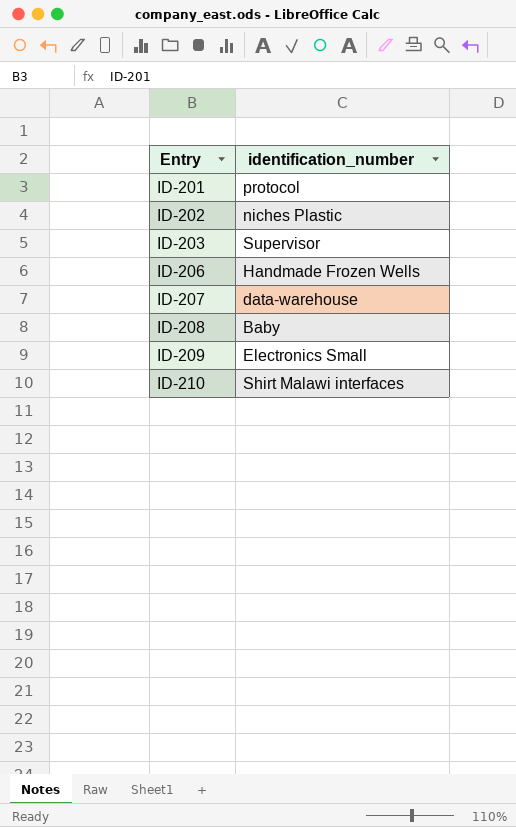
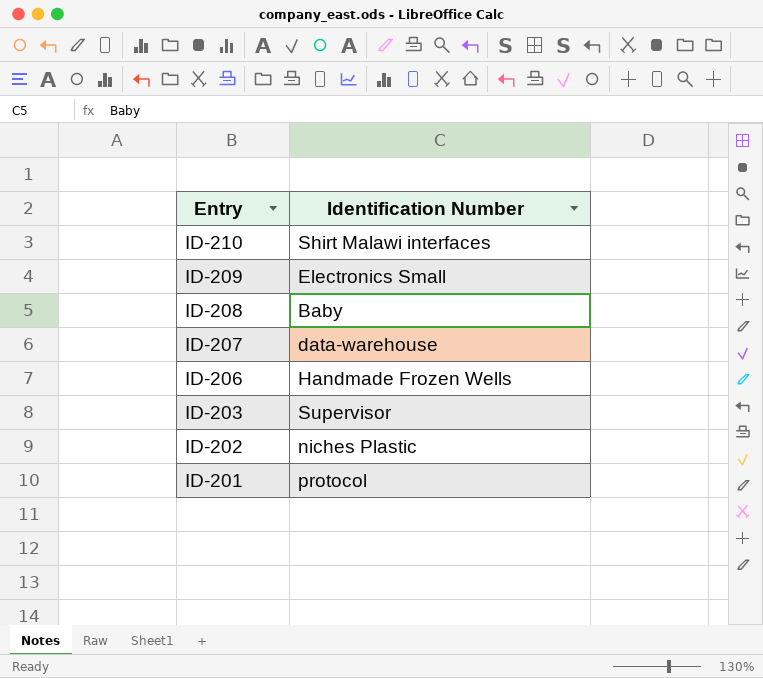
row order: Entry ascending -> Entry descending
column name: identification_number -> Identification Number

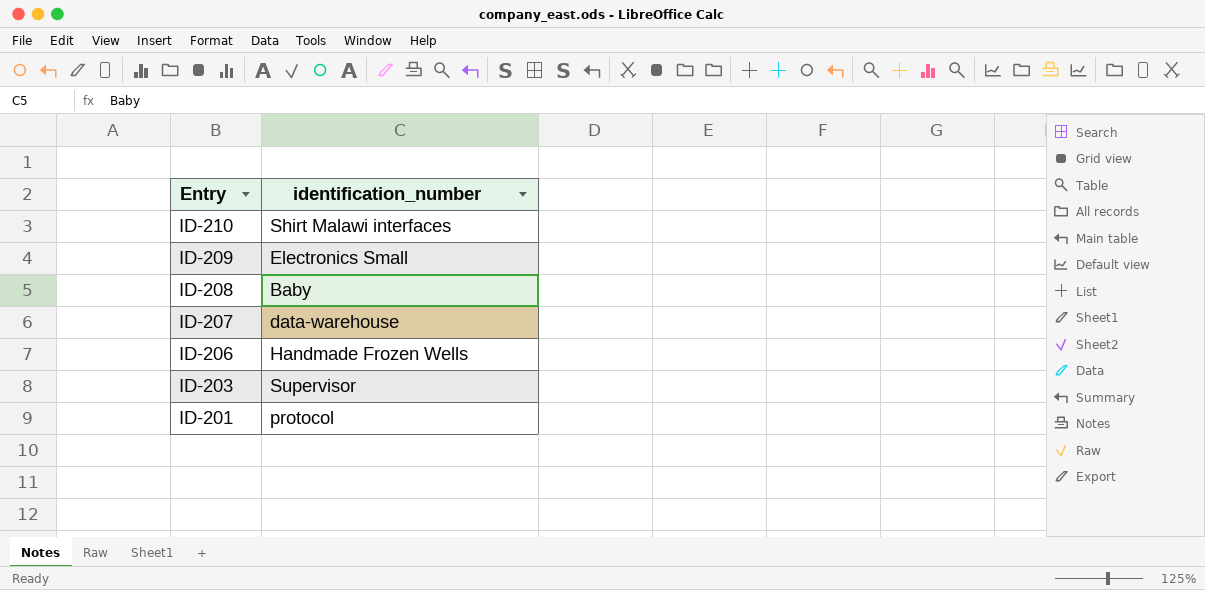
column name: Identification Number -> identification_number
row ID-202: niches Plastic -> none

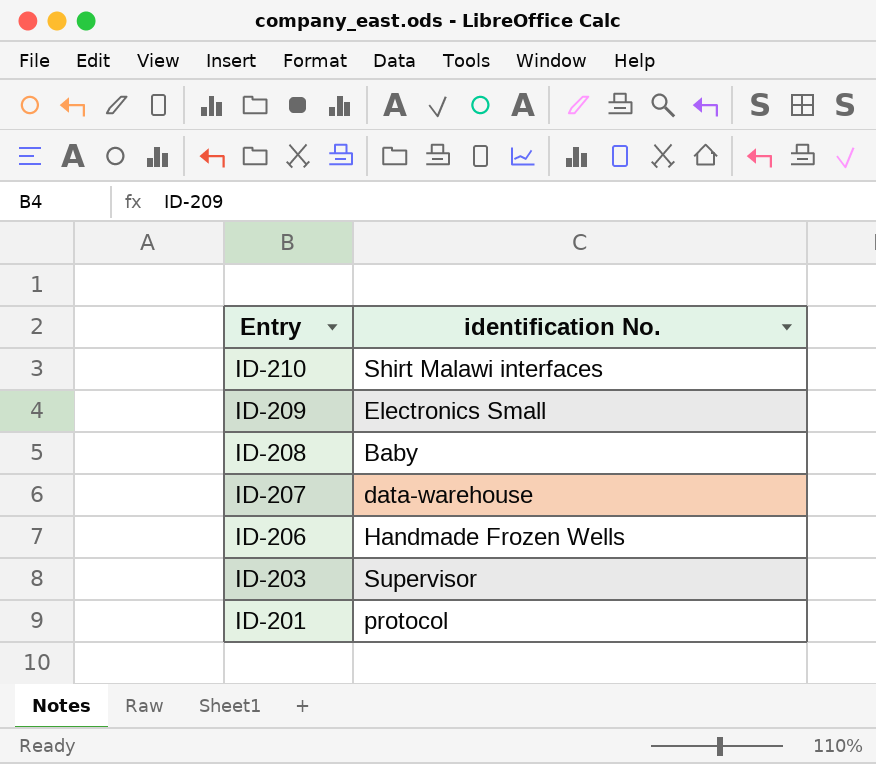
column name: identification_number -> identification No.

